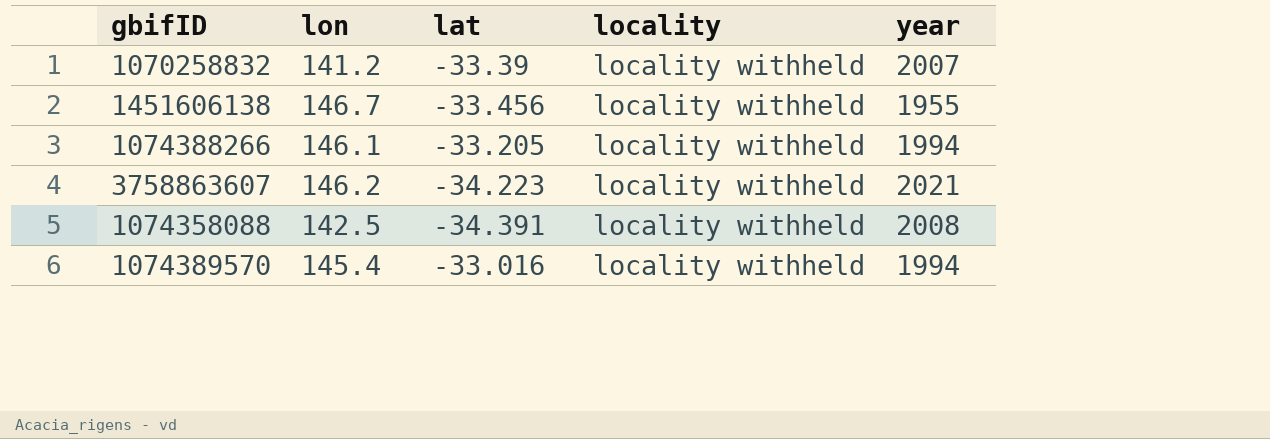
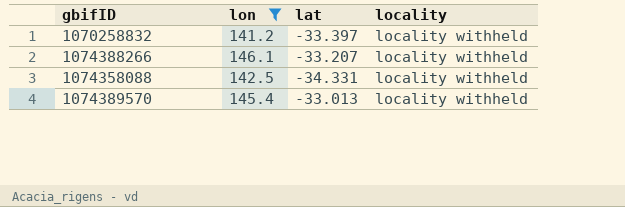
filter: none -> lon <= 146.1
column year | position: 5 -> none
1070258832 | lat: -33.39 -> -33.397
1074388266 | lat: -33.205 -> -33.207
1074358088 | lat: -34.391 -> -34.331
1074389570 | lat: -33.016 -> -33.013

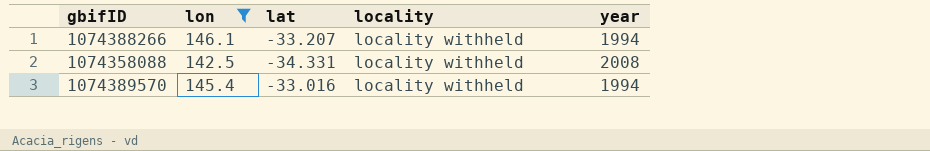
column year | position: none -> 5
row 1070258832: 141.2 | -33.397 | locality withheld -> none
1074389570 | lat: -33.013 -> -33.016

